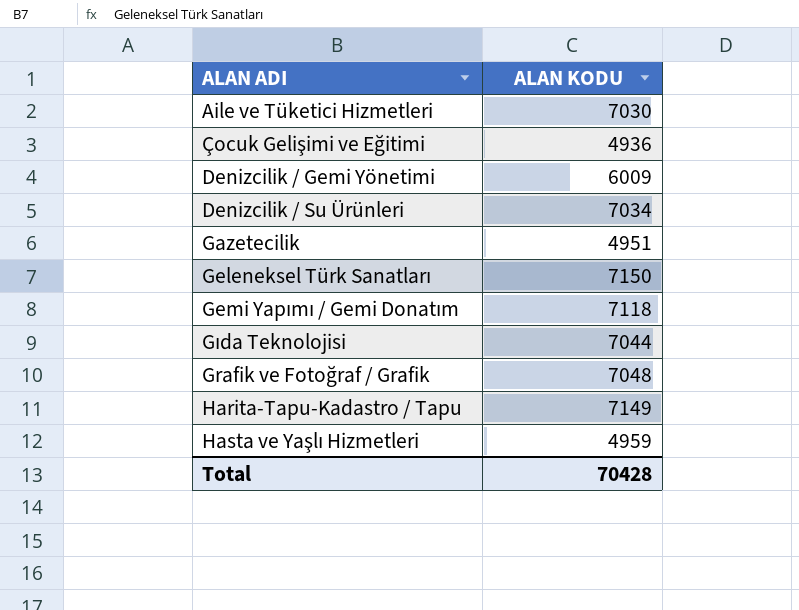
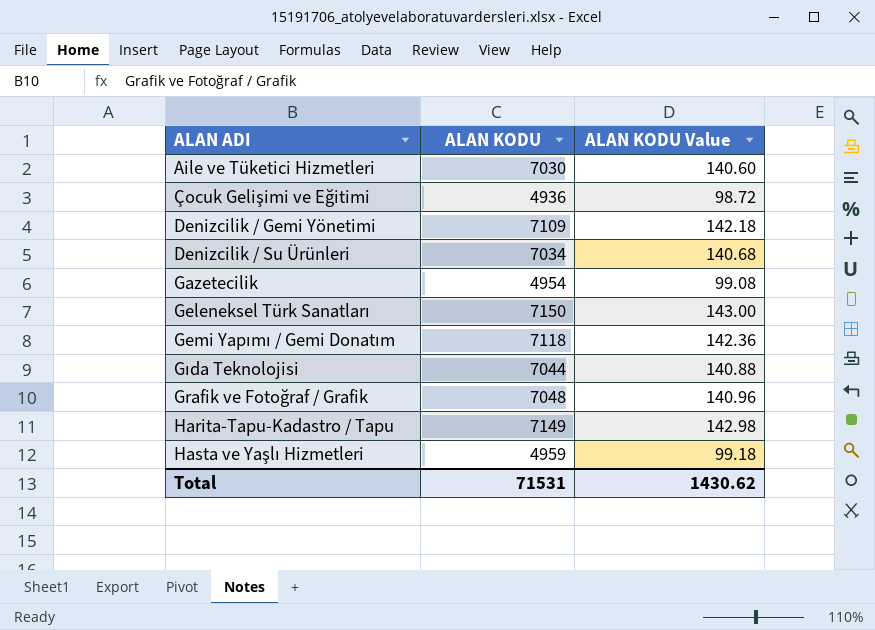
column ALAN KODU Value | formula: none -> [ALAN KODU] * 0.02
Denizcilik / Gemi Yönetimi | ALAN KODU: 6009 -> 7109
Gazetecilik | ALAN KODU: 4951 -> 4954
Total | ALAN KODU: 70428 -> 71531

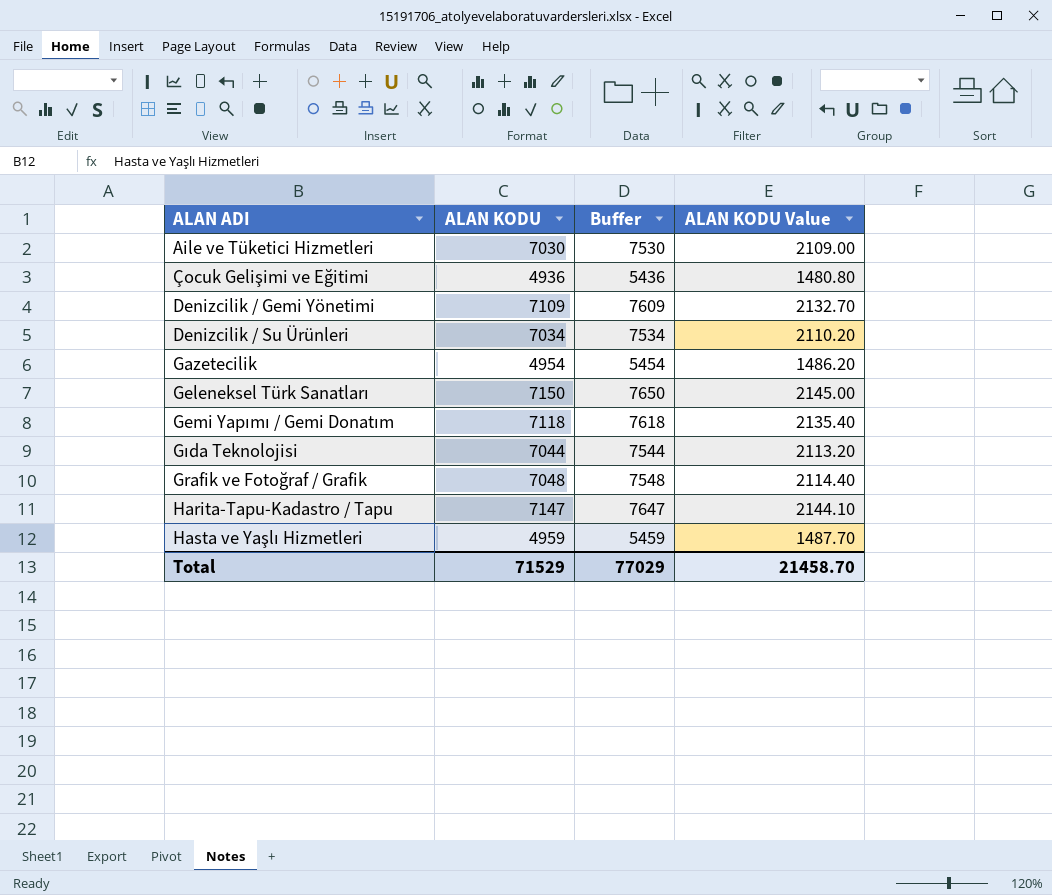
column Buffer | formula: none -> [ALAN KODU] + 500
column ALAN KODU Value | formula: [ALAN KODU] * 0.02 -> [ALAN KODU] * 0.3
Harita-Tapu-Kadastro / Tapu | ALAN KODU: 7149 -> 7147
Total | ALAN KODU: 71531 -> 71529
Total | ALAN KODU Value: 1430.62 -> 21458.70

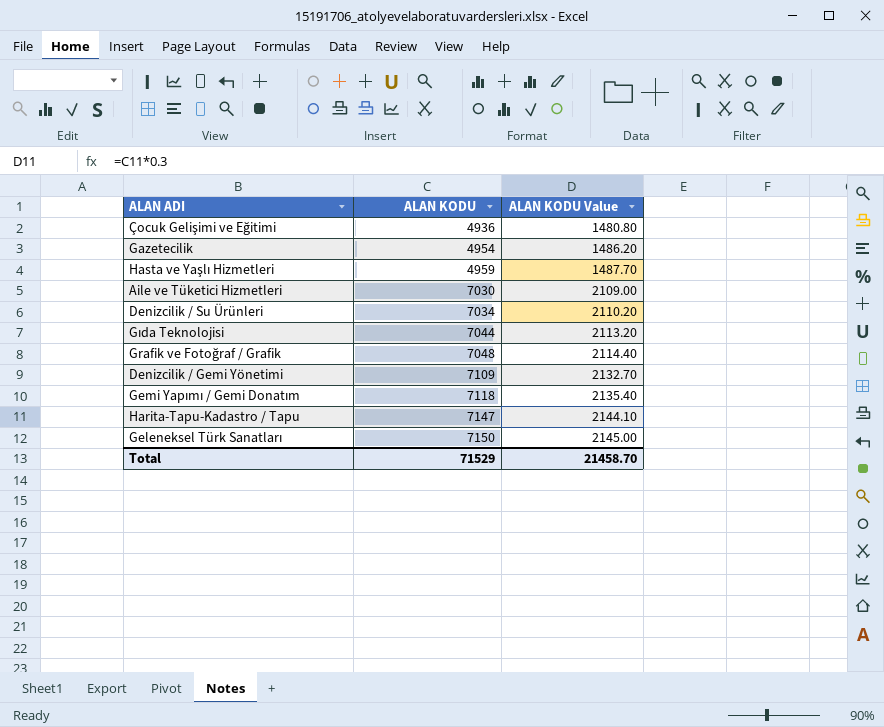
row order: none -> ALAN KODU ascending
column Buffer | formula: [ALAN KODU] + 500 -> none

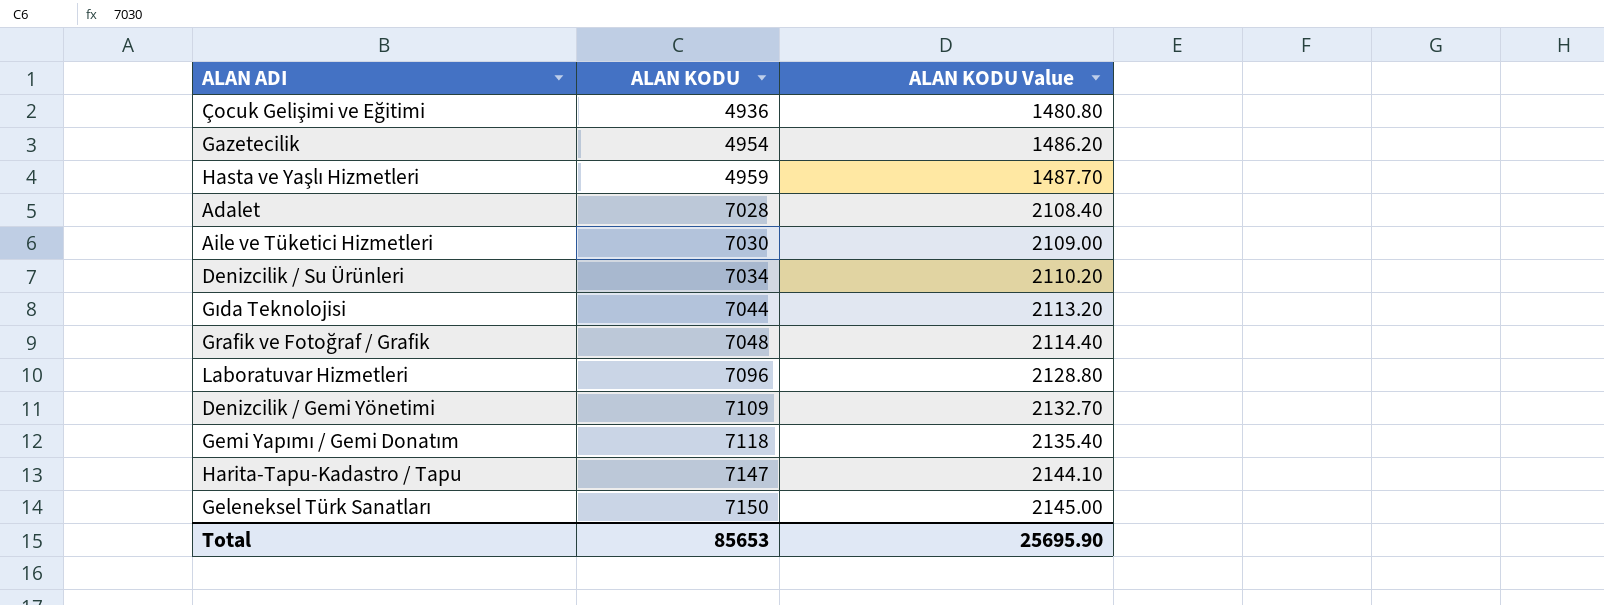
row Adalet: none -> 7028 | 2108.40
row Laboratuvar Hizmetleri: none -> 7096 | 2128.80
Total | ALAN KODU: 71529 -> 85653
Total | ALAN KODU Value: 21458.70 -> 25695.90

